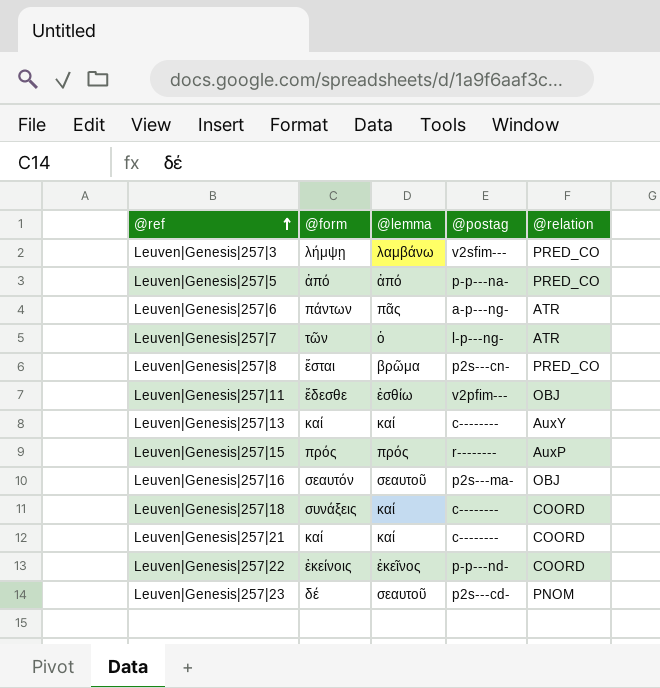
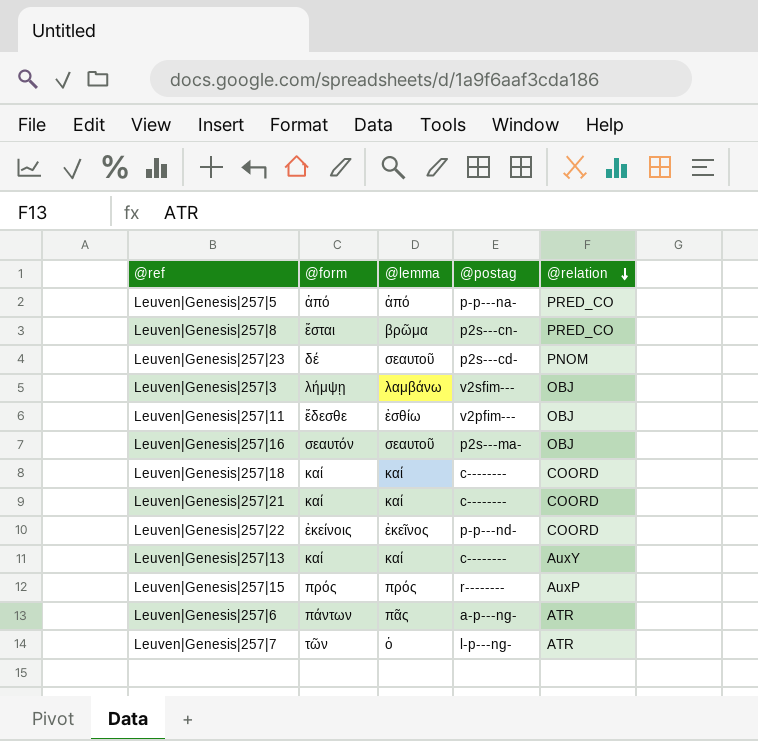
row order: @ref ascending -> @relation descending
Leuven|Genesis|257|3 | @relation: PRED_CO -> OBJ
Leuven|Genesis|257|18 | @form: συνάξεις -> καί

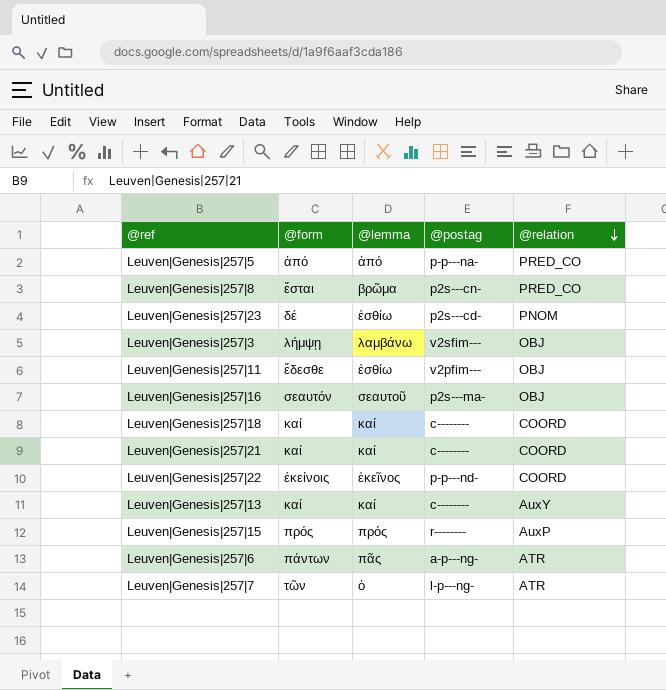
Leuven|Genesis|257|23 | @lemma: σεαυτοῦ -> ἐσθίω

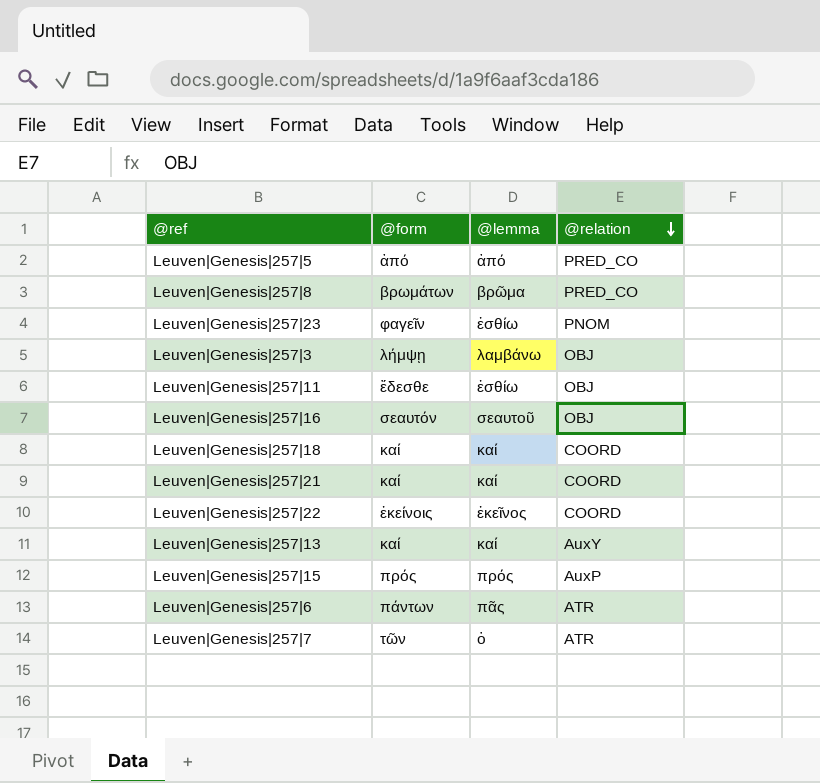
column @postag | position: 4 -> none
Leuven|Genesis|257|8 | @form: ἔσται -> βρωμάτων
Leuven|Genesis|257|23 | @form: δέ -> φαγεῖν

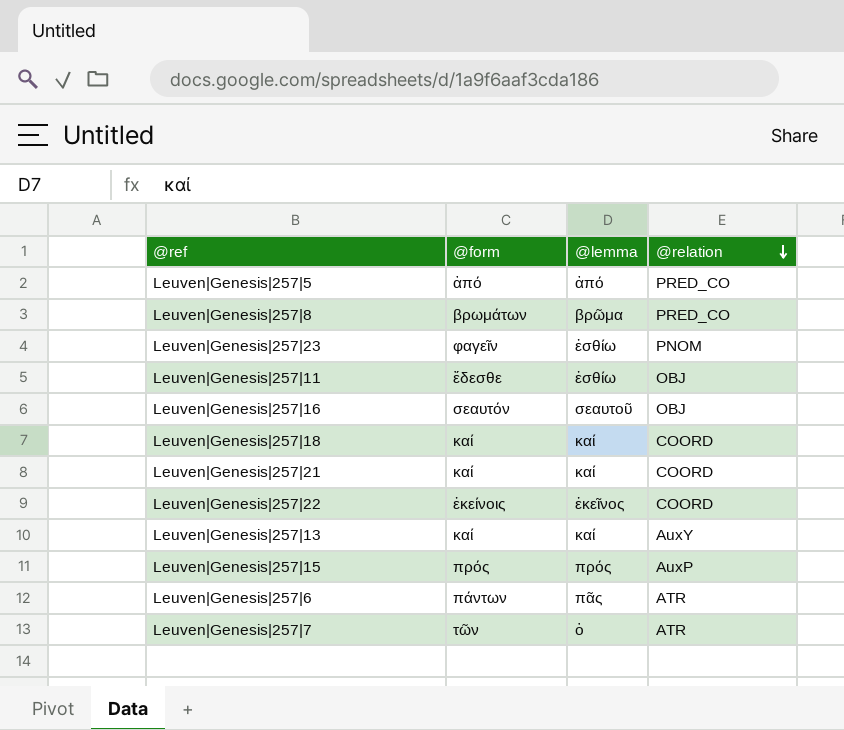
row Leuven|Genesis|257|3: λήμψῃ | λαμβάνω | OBJ -> none

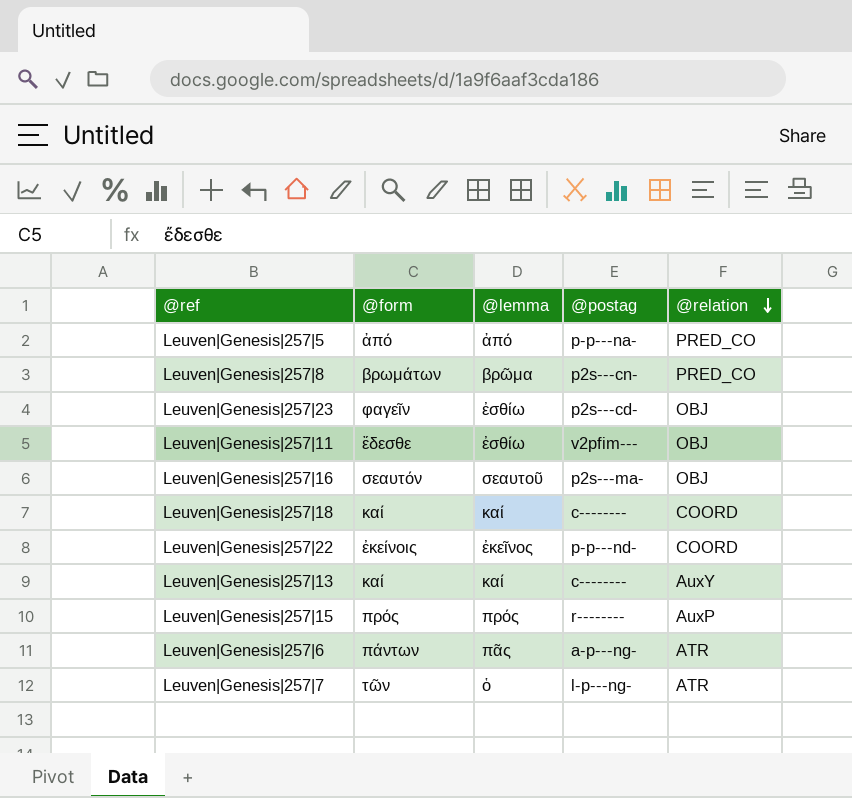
column @postag | position: none -> 4
row Leuven|Genesis|257|21: καί | καί | COORD -> none
Leuven|Genesis|257|23 | @relation: PNOM -> OBJ

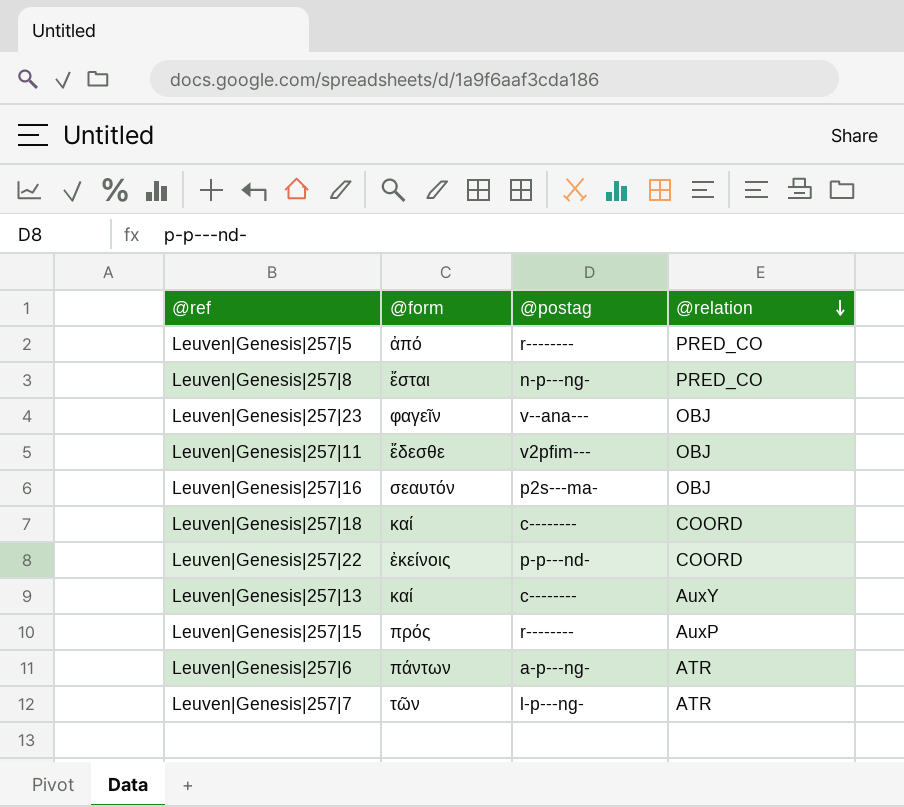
column @lemma | position: 3 -> none
Leuven|Genesis|257|5 | @postag: p-p---na- -> r--------
Leuven|Genesis|257|8 | @form: βρωμάτων -> ἔσται
Leuven|Genesis|257|8 | @postag: p2s---cn- -> n-p---ng-
Leuven|Genesis|257|23 | @postag: p2s---cd- -> v--ana---

